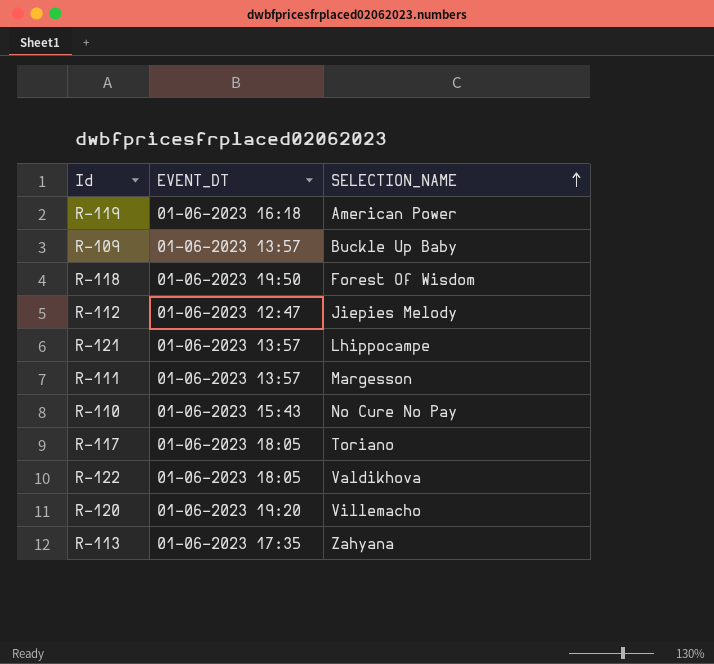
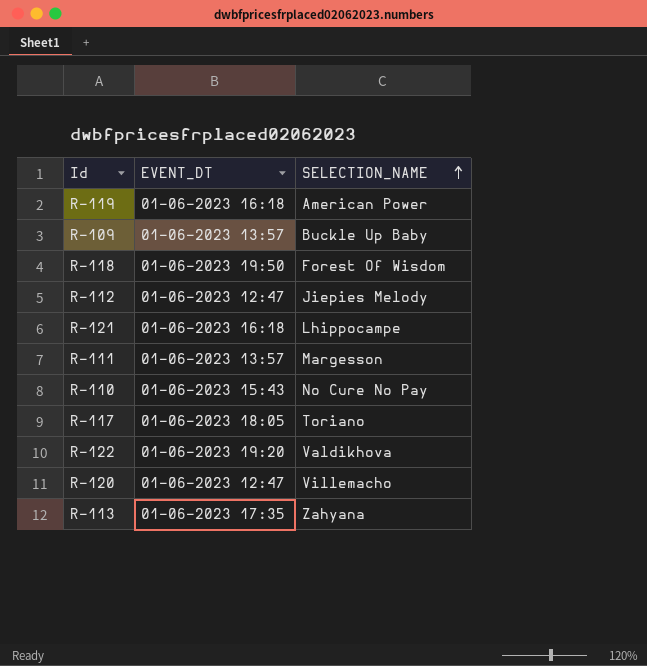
R-121 | EVENT_DT: 01-06-2023 13:57 -> 01-06-2023 16:18
R-122 | EVENT_DT: 01-06-2023 18:05 -> 01-06-2023 19:20
R-120 | EVENT_DT: 01-06-2023 19:20 -> 01-06-2023 12:47

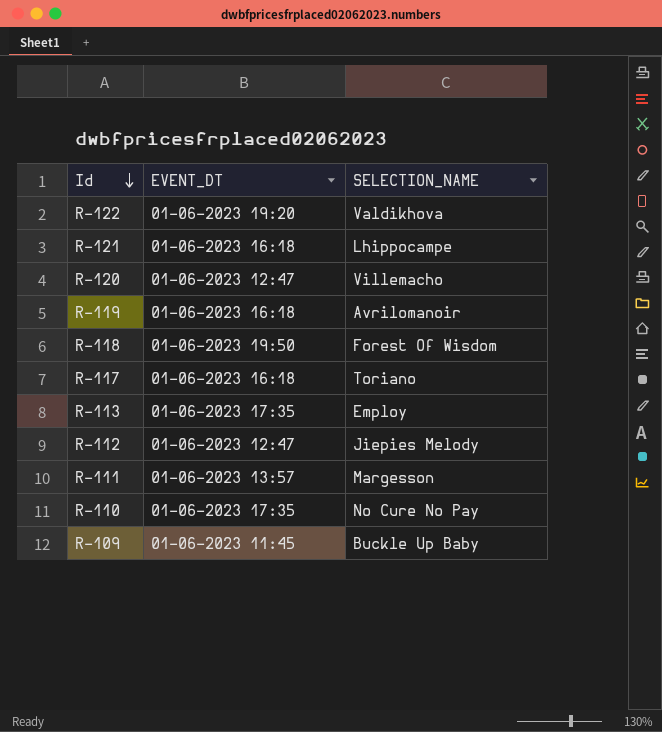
row order: SELECTION_NAME ascending -> Id descending
R-119 | SELECTION_NAME: American Power -> Avrilomanoir
R-117 | EVENT_DT: 01-06-2023 18:05 -> 01-06-2023 16:18
R-113 | SELECTION_NAME: Zahyana -> Employ
R-110 | EVENT_DT: 01-06-2023 15:43 -> 01-06-2023 17:35
R-109 | EVENT_DT: 01-06-2023 13:57 -> 01-06-2023 11:45

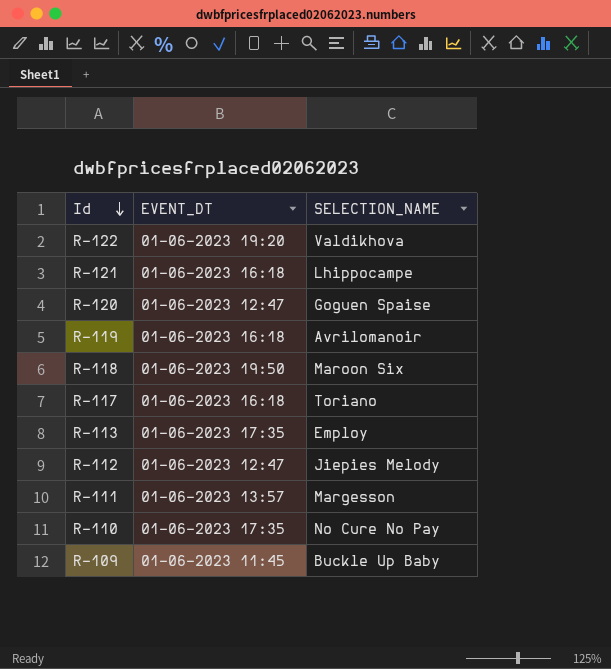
R-120 | SELECTION_NAME: Villemacho -> Goguen Spaise
R-118 | SELECTION_NAME: Forest Of Wisdom -> Maroon Six

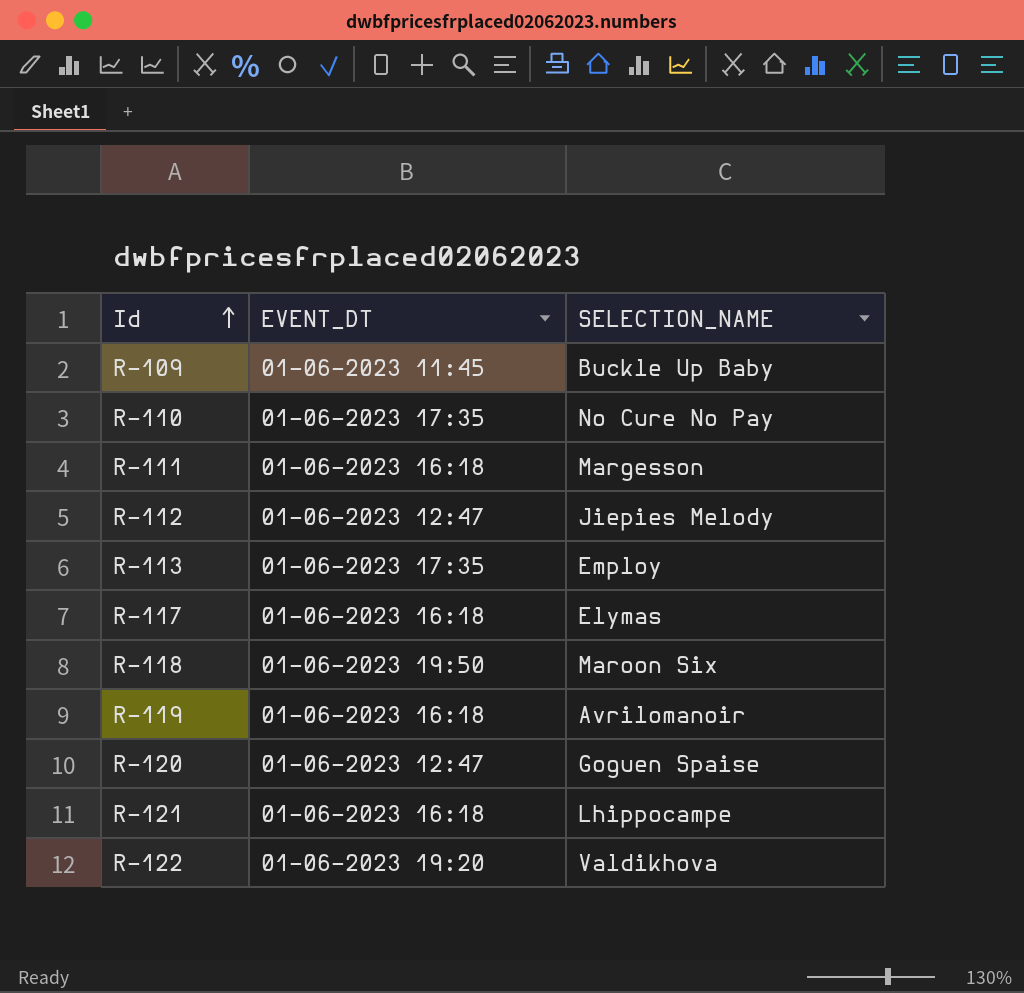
row order: Id descending -> Id ascending
R-111 | EVENT_DT: 01-06-2023 13:57 -> 01-06-2023 16:18
R-117 | SELECTION_NAME: Toriano -> Elymas

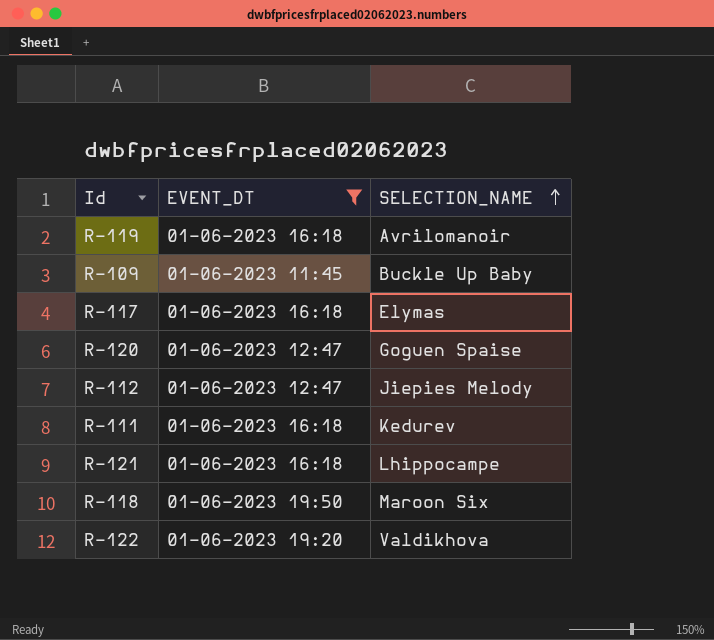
filter: none -> EVENT_DT != 01-06-2023 17:35
row order: Id ascending -> SELECTION_NAME ascending
R-111 | SELECTION_NAME: Margesson -> Kedurev

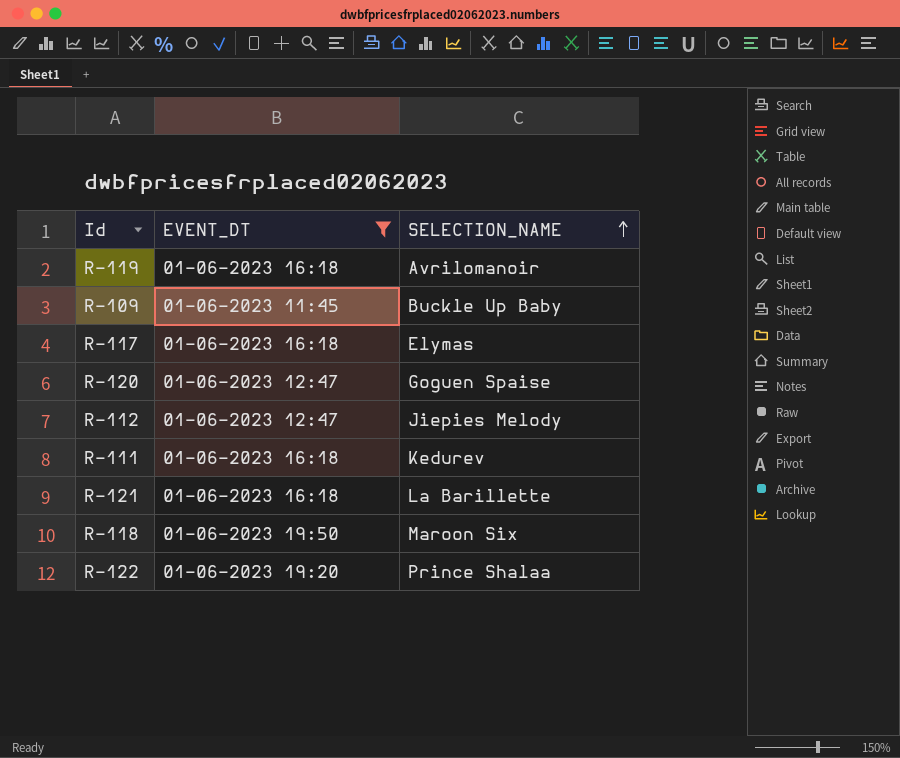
R-121 | SELECTION_NAME: Lhippocampe -> La Barillette
R-122 | SELECTION_NAME: Valdikhova -> Prince Shalaa

